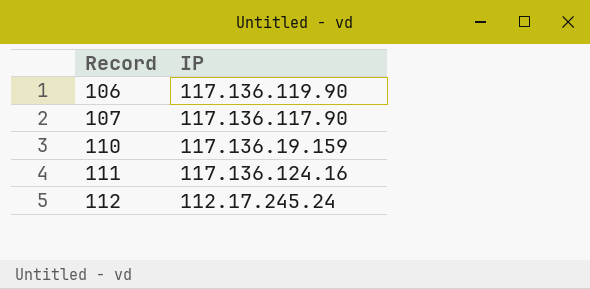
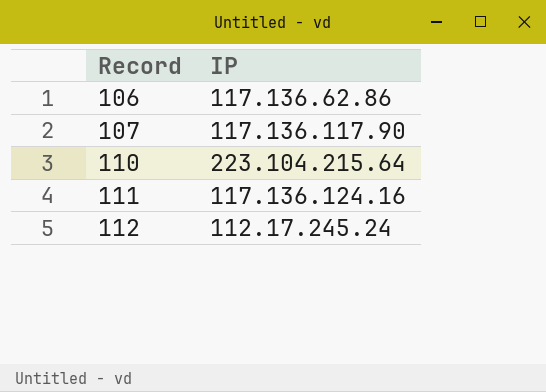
106 | IP: 117.136.119.90 -> 117.136.62.86
110 | IP: 117.136.19.159 -> 223.104.215.64

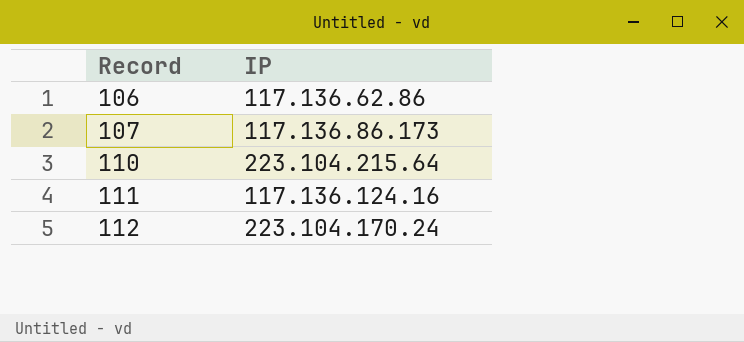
107 | IP: 117.136.117.90 -> 117.136.86.173
112 | IP: 112.17.245.24 -> 223.104.170.24

